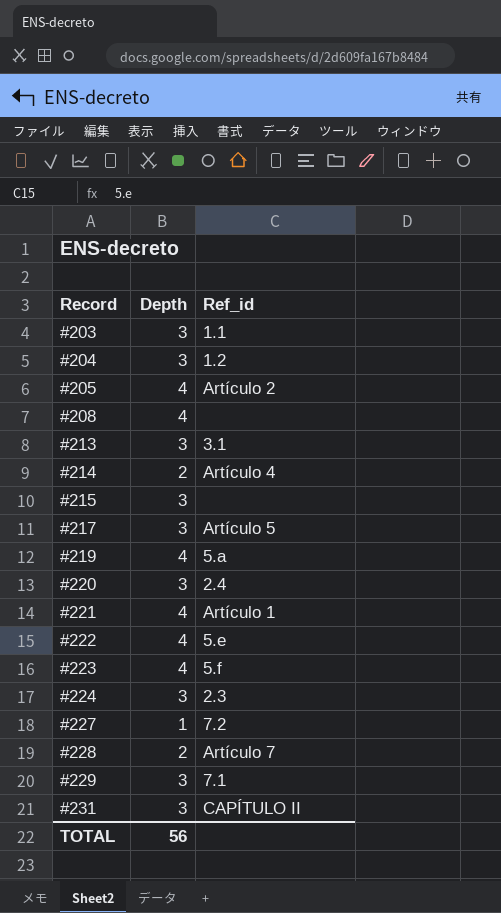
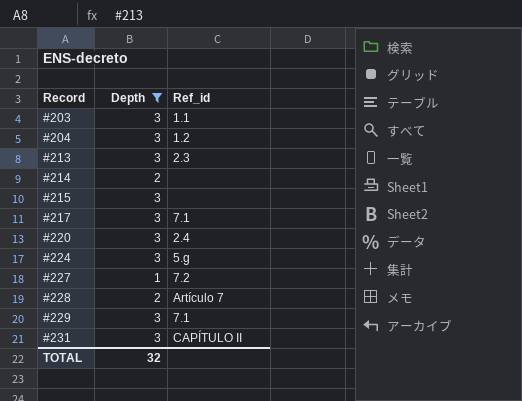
filter: none -> Depth != 4
#213 | Ref_id: 3.1 -> 2.3
#214 | Ref_id: Artículo 4 -> none
#217 | Ref_id: Artículo 5 -> 7.1
#224 | Ref_id: 2.3 -> 5.g
TOTAL | Depth: 56 -> 32

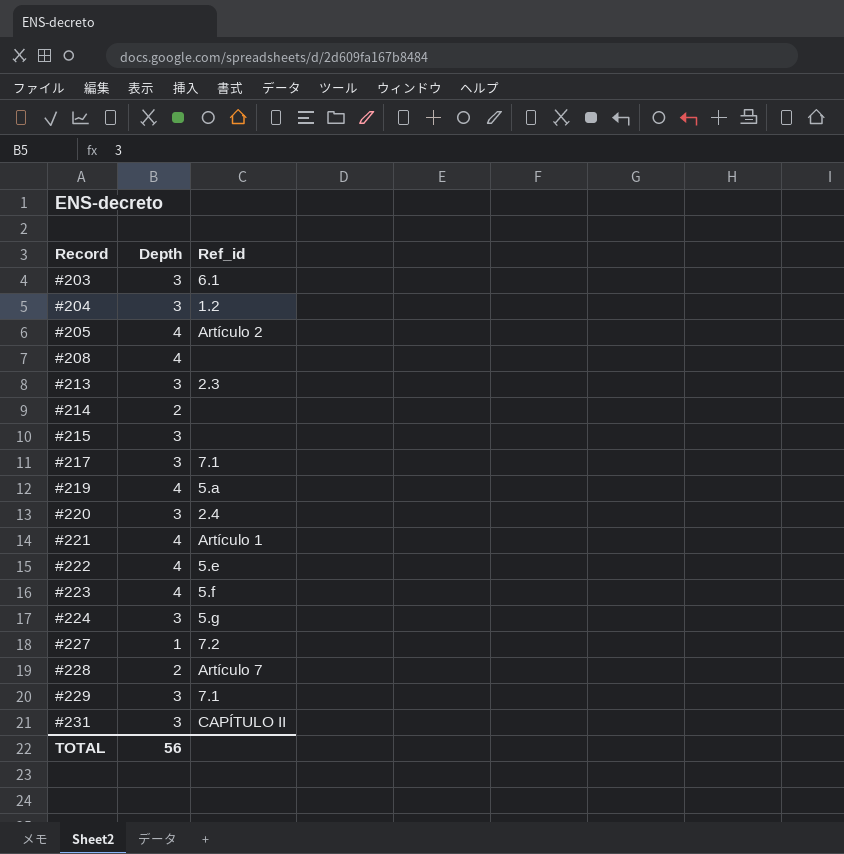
filter: Depth != 4 -> none
#203 | Ref_id: 1.1 -> 6.1
TOTAL | Depth: 32 -> 56

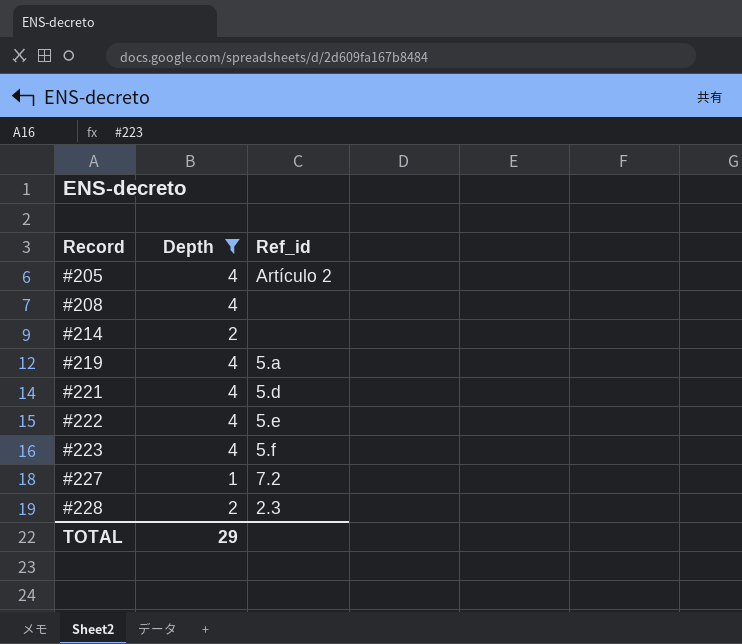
filter: none -> Depth != 3
#221 | Ref_id: Artículo 1 -> 5.d
#228 | Ref_id: Artículo 7 -> 2.3
TOTAL | Depth: 56 -> 29

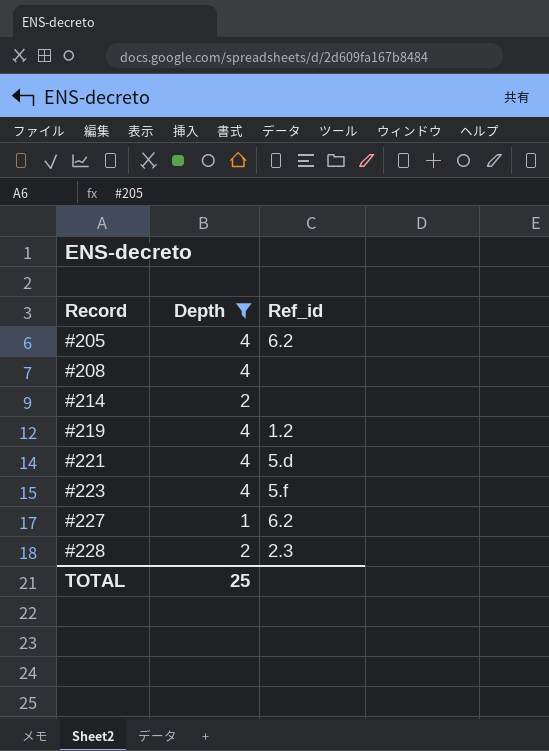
row #222: 4 | 5.e -> none
#205 | Ref_id: Artículo 2 -> 6.2
#219 | Ref_id: 5.a -> 1.2
#227 | Ref_id: 7.2 -> 6.2
TOTAL | Depth: 29 -> 25

